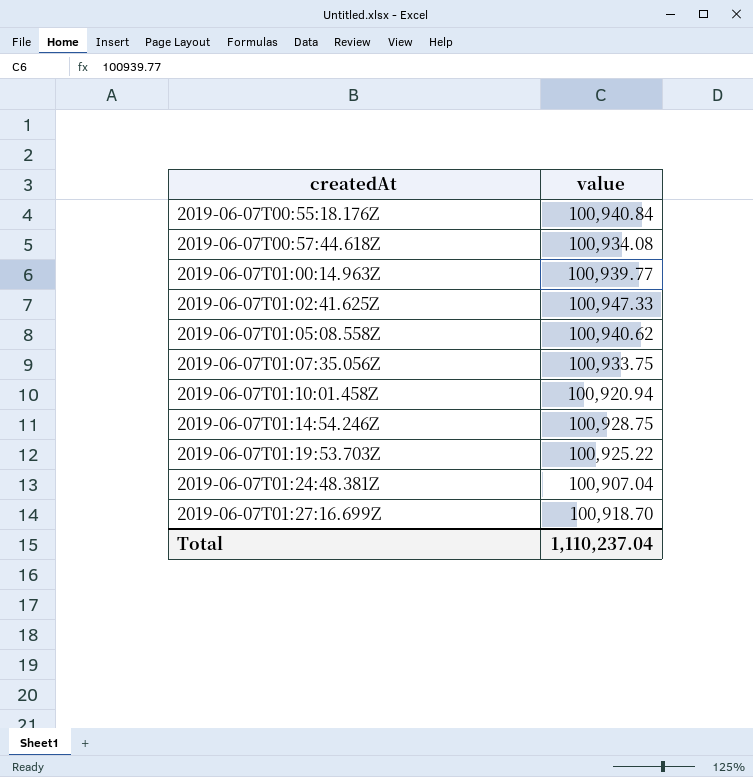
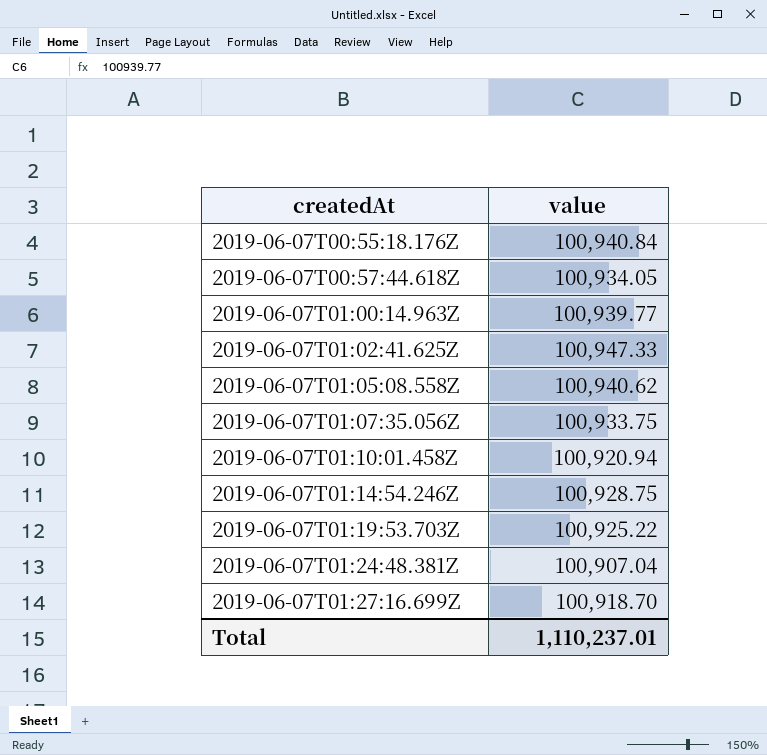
2019-06-07T00:57:44.618Z | value: 100,934.08 -> 100,934.05
Total | value: 1,110,237.04 -> 1,110,237.01

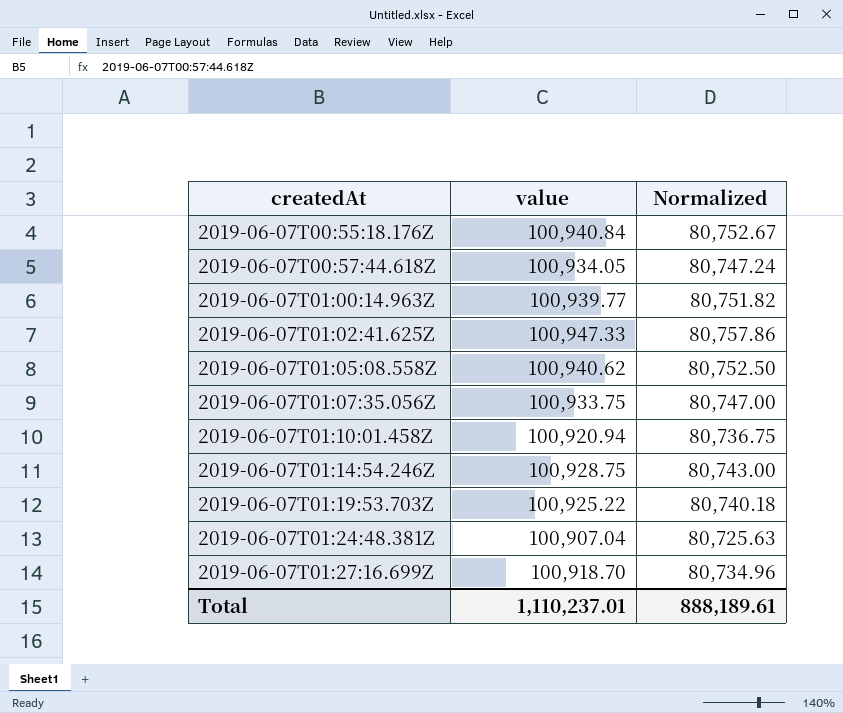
column Normalized | formula: none -> [value] * 0.8

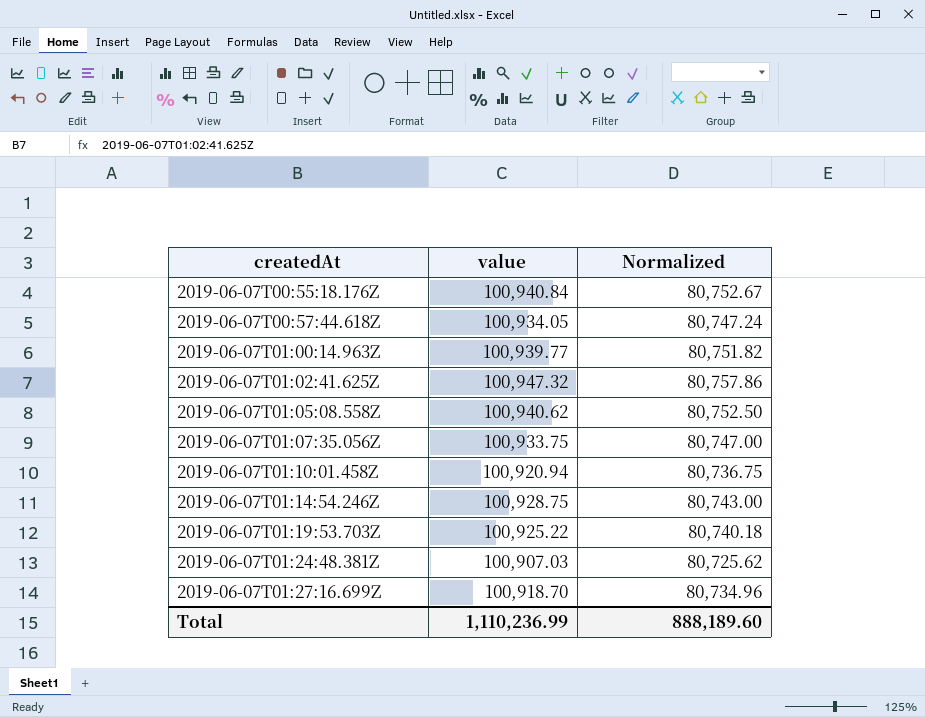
2019-06-07T01:02:41.625Z | value: 100,947.33 -> 100,947.32
2019-06-07T01:24:48.381Z | value: 100,907.04 -> 100,907.03
2019-06-07T01:24:48.381Z | Normalized: 80,725.63 -> 80,725.62
Total | value: 1,110,237.01 -> 1,110,236.99
Total | Normalized: 888,189.61 -> 888,189.60

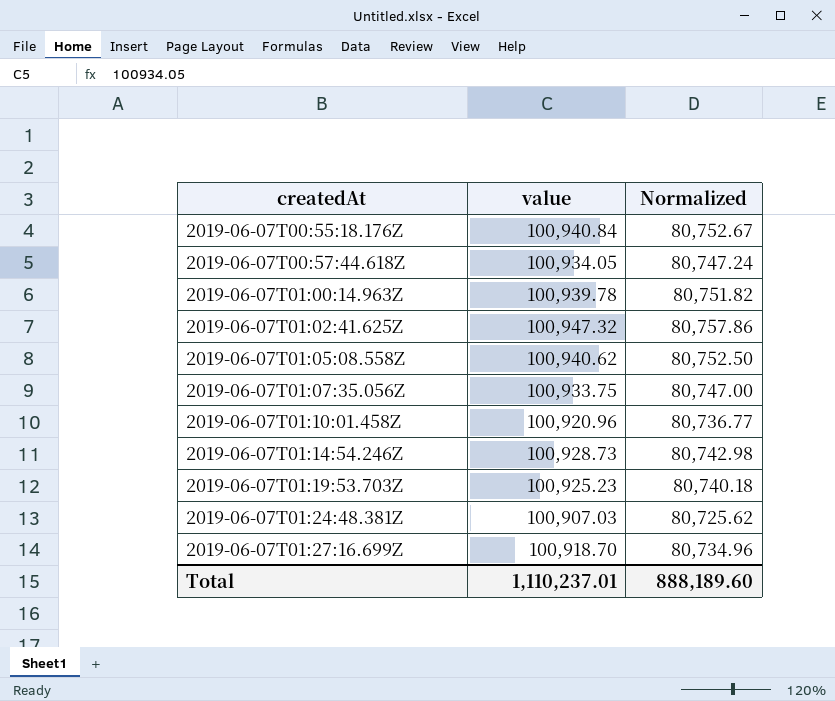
2019-06-07T01:00:14.963Z | value: 100,939.77 -> 100,939.78
2019-06-07T01:10:01.458Z | value: 100,920.94 -> 100,920.96
2019-06-07T01:10:01.458Z | Normalized: 80,736.75 -> 80,736.77
2019-06-07T01:14:54.246Z | value: 100,928.75 -> 100,928.73
2019-06-07T01:14:54.246Z | Normalized: 80,743.00 -> 80,742.98
2019-06-07T01:19:53.703Z | value: 100,925.22 -> 100,925.23
Total | value: 1,110,236.99 -> 1,110,237.01

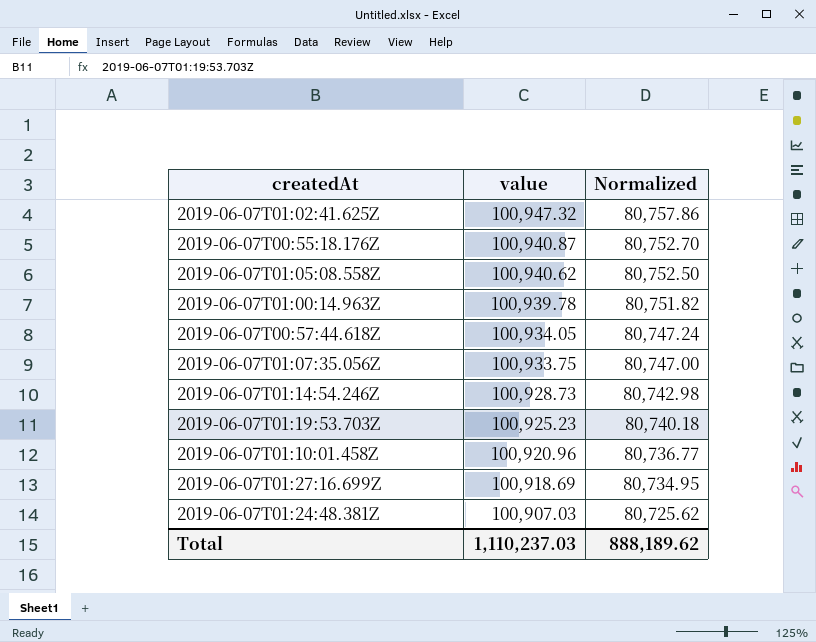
row order: createdAt ascending -> value descending
2019-06-07T00:55:18.176Z | value: 100,940.84 -> 100,940.87
2019-06-07T00:55:18.176Z | Normalized: 80,752.67 -> 80,752.70
2019-06-07T01:27:16.699Z | value: 100,918.70 -> 100,918.69
2019-06-07T01:27:16.699Z | Normalized: 80,734.96 -> 80,734.95
Total | value: 1,110,237.01 -> 1,110,237.03
Total | Normalized: 888,189.60 -> 888,189.62

